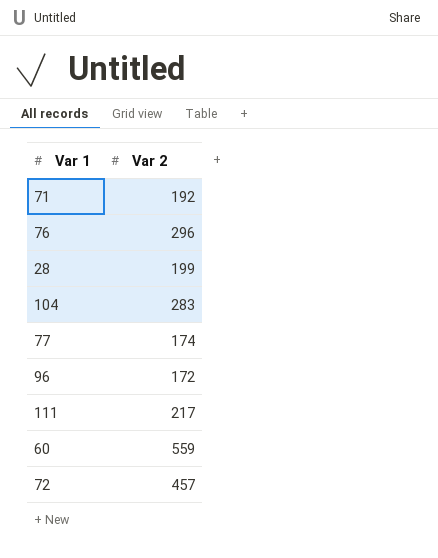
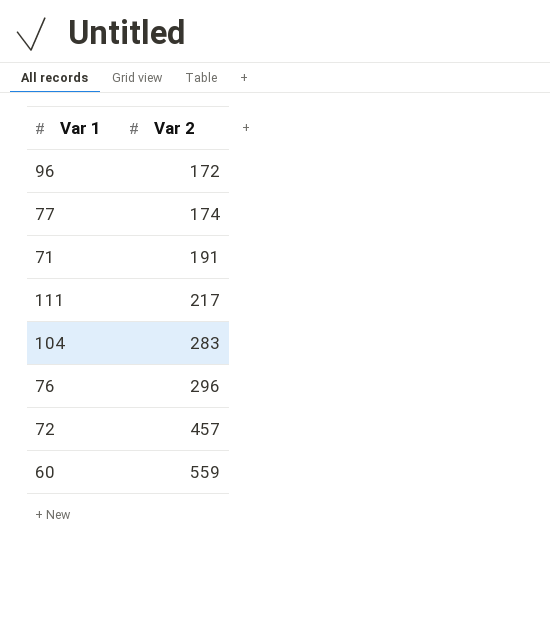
row order: none -> Var 2 ascending
row 28: 199 -> none
71 | Var 2: 192 -> 191

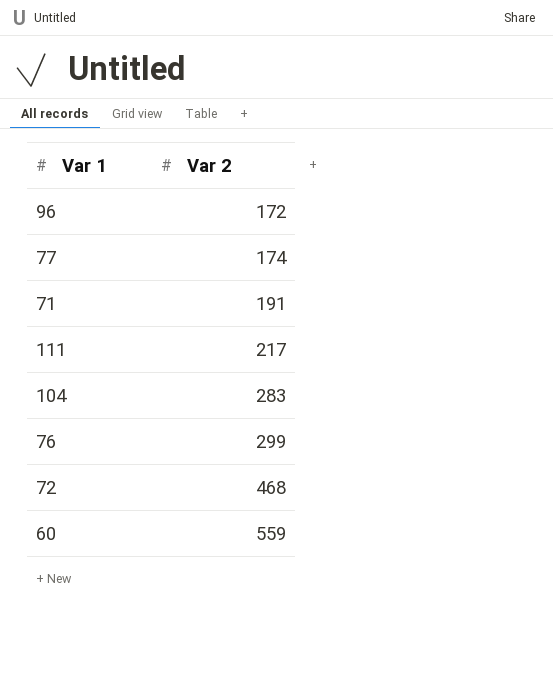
76 | Var 2: 296 -> 299
72 | Var 2: 457 -> 468

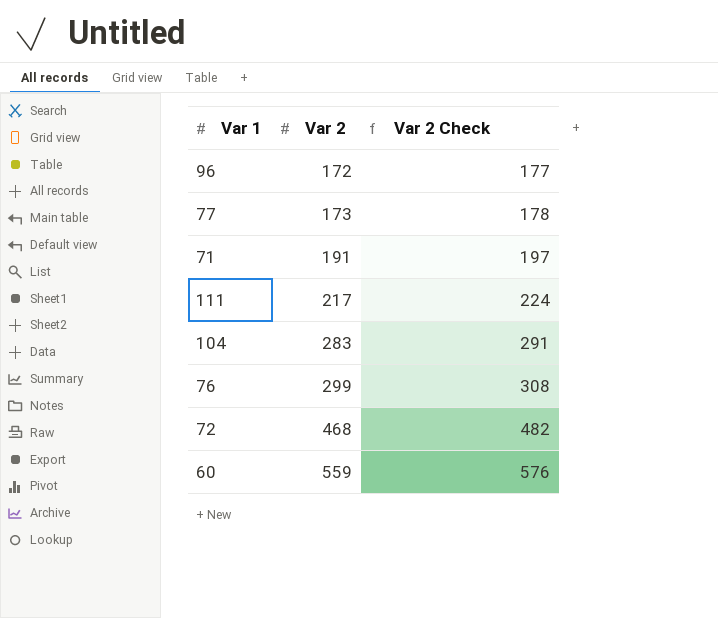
column Var 2 Check | formula: none -> [Var 2] * 1.03
77 | Var 2: 174 -> 173

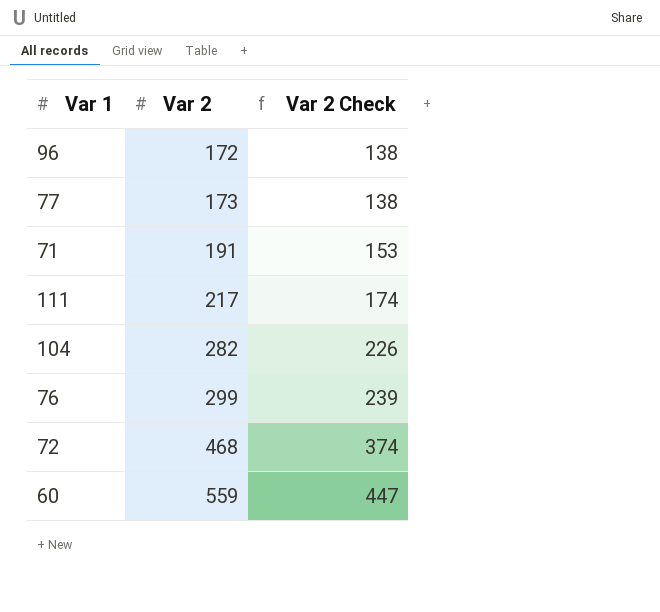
column Var 2 Check | formula: [Var 2] * 1.03 -> [Var 2] * 0.8
104 | Var 2: 283 -> 282

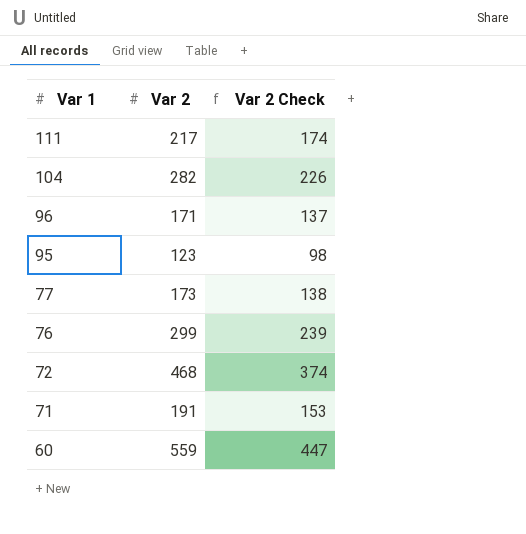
row order: Var 2 ascending -> Var 1 descending
96 | Var 2: 172 -> 171
96 | Var 2 Check: 138 -> 137
row 95: none -> 123 | 98

